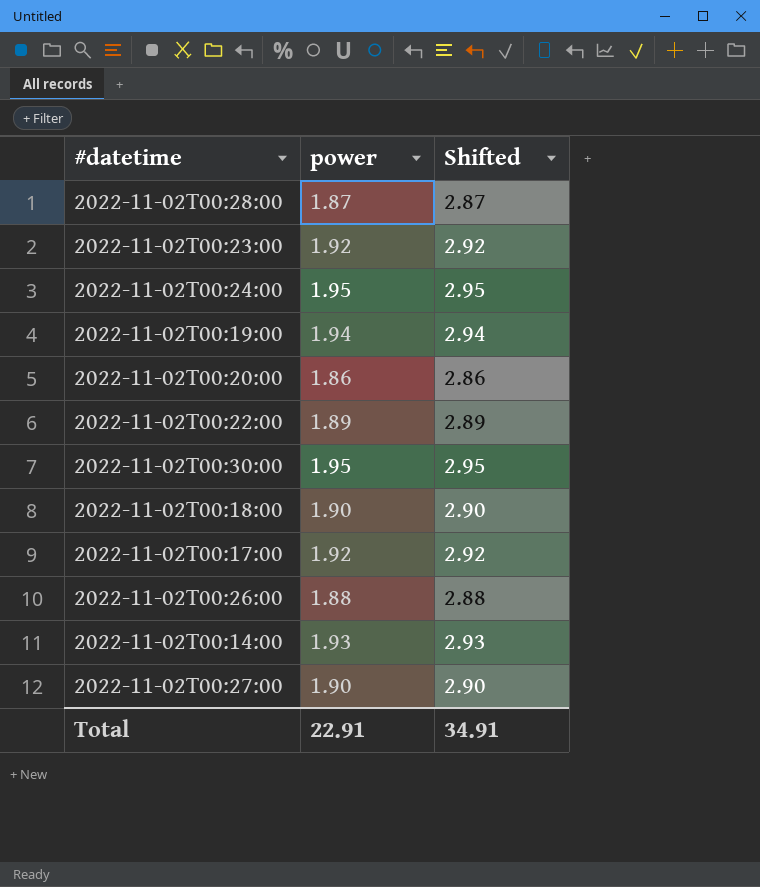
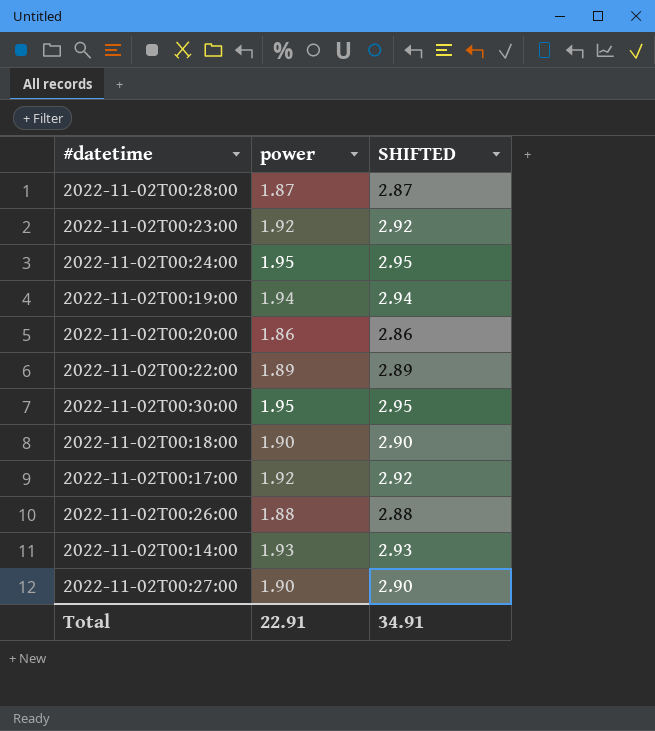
column name: Shifted -> SHIFTED

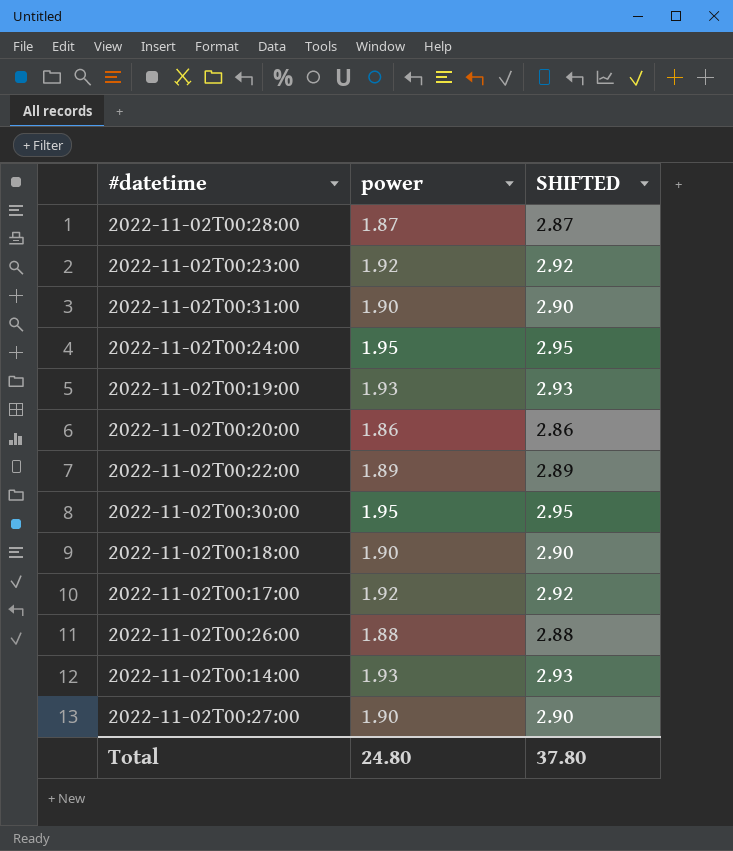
row 2022-11-02T00:31:00: none -> 1.90 | 2.90
2022-11-02T00:19:00 | power: 1.94 -> 1.93
2022-11-02T00:19:00 | SHIFTED: 2.94 -> 2.93
Total | power: 22.91 -> 24.80
Total | SHIFTED: 34.91 -> 37.80

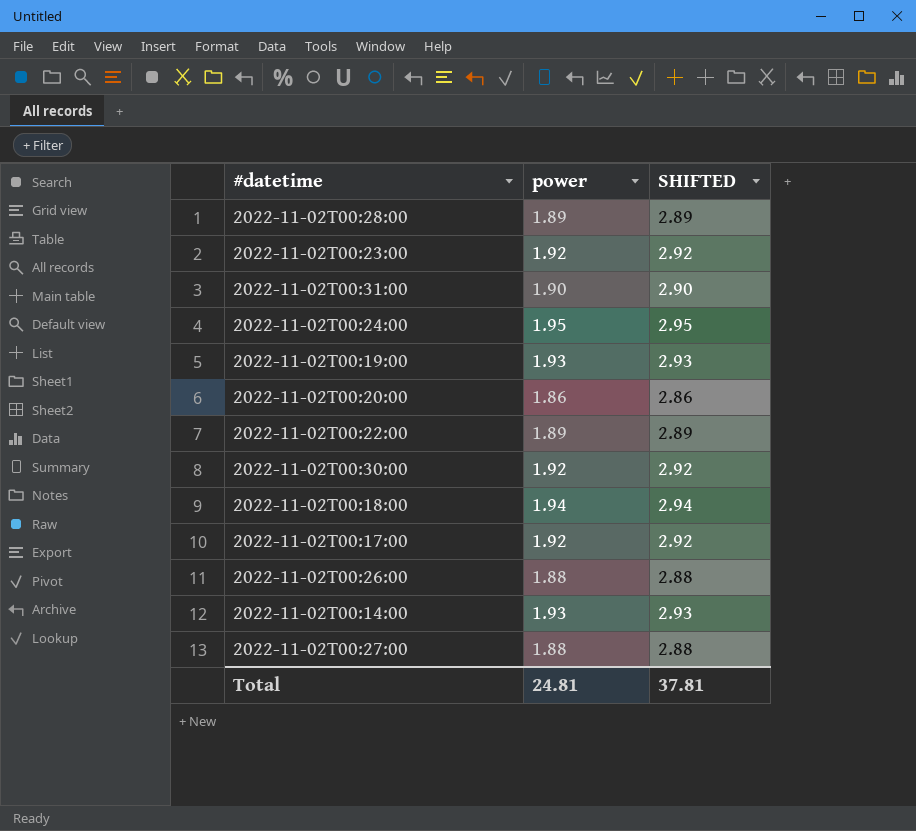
2022-11-02T00:28:00 | power: 1.87 -> 1.89
2022-11-02T00:28:00 | SHIFTED: 2.87 -> 2.89
2022-11-02T00:30:00 | power: 1.95 -> 1.92
2022-11-02T00:30:00 | SHIFTED: 2.95 -> 2.92
2022-11-02T00:18:00 | power: 1.90 -> 1.94
2022-11-02T00:18:00 | SHIFTED: 2.90 -> 2.94
2022-11-02T00:27:00 | power: 1.90 -> 1.88
2022-11-02T00:27:00 | SHIFTED: 2.90 -> 2.88
Total | power: 24.80 -> 24.81
Total | SHIFTED: 37.80 -> 37.81

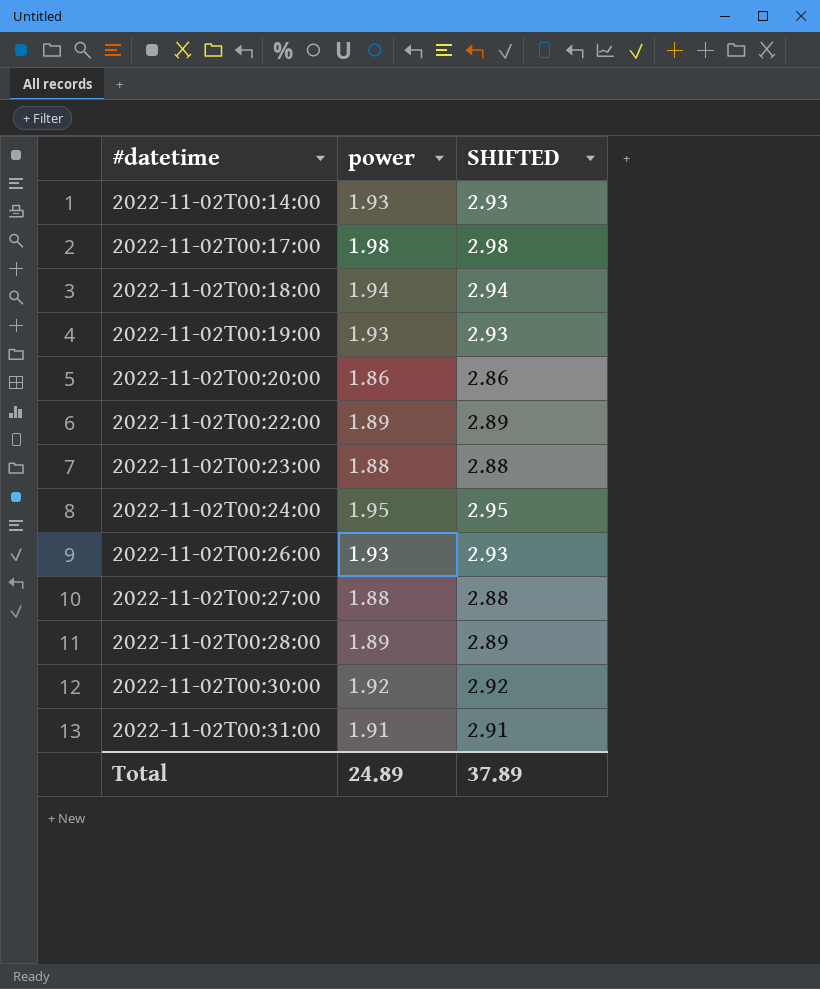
row order: none -> #datetime ascending
2022-11-02T00:17:00 | power: 1.92 -> 1.98
2022-11-02T00:17:00 | SHIFTED: 2.92 -> 2.98
2022-11-02T00:23:00 | power: 1.92 -> 1.88
2022-11-02T00:23:00 | SHIFTED: 2.92 -> 2.88
2022-11-02T00:26:00 | power: 1.88 -> 1.93
2022-11-02T00:26:00 | SHIFTED: 2.88 -> 2.93
2022-11-02T00:31:00 | power: 1.90 -> 1.91
2022-11-02T00:31:00 | SHIFTED: 2.90 -> 2.91
Total | power: 24.81 -> 24.89
Total | SHIFTED: 37.81 -> 37.89

